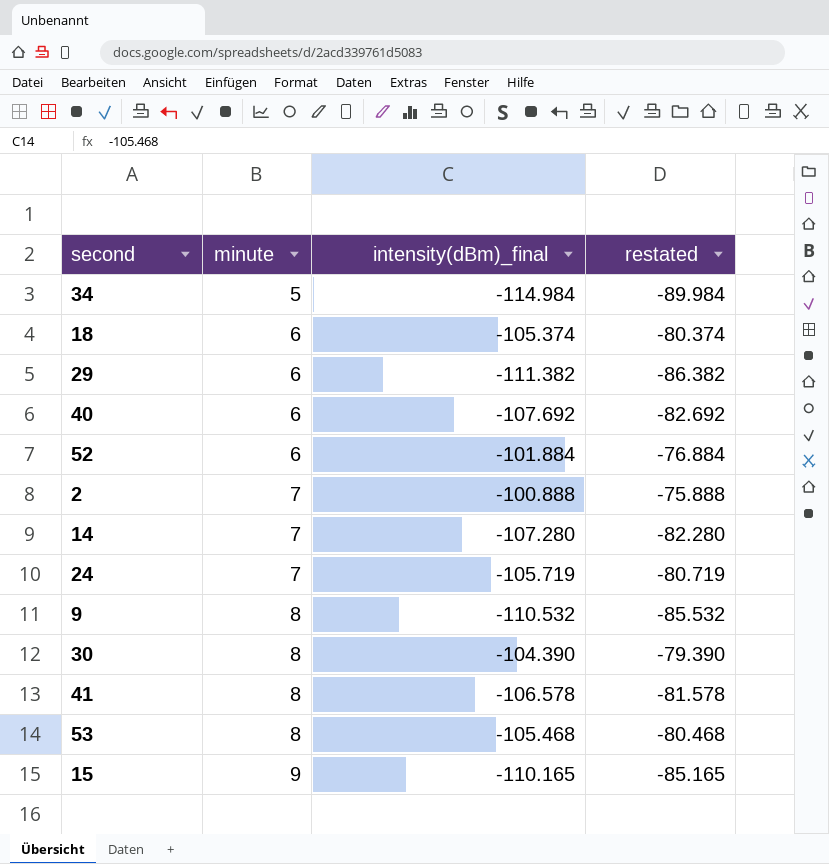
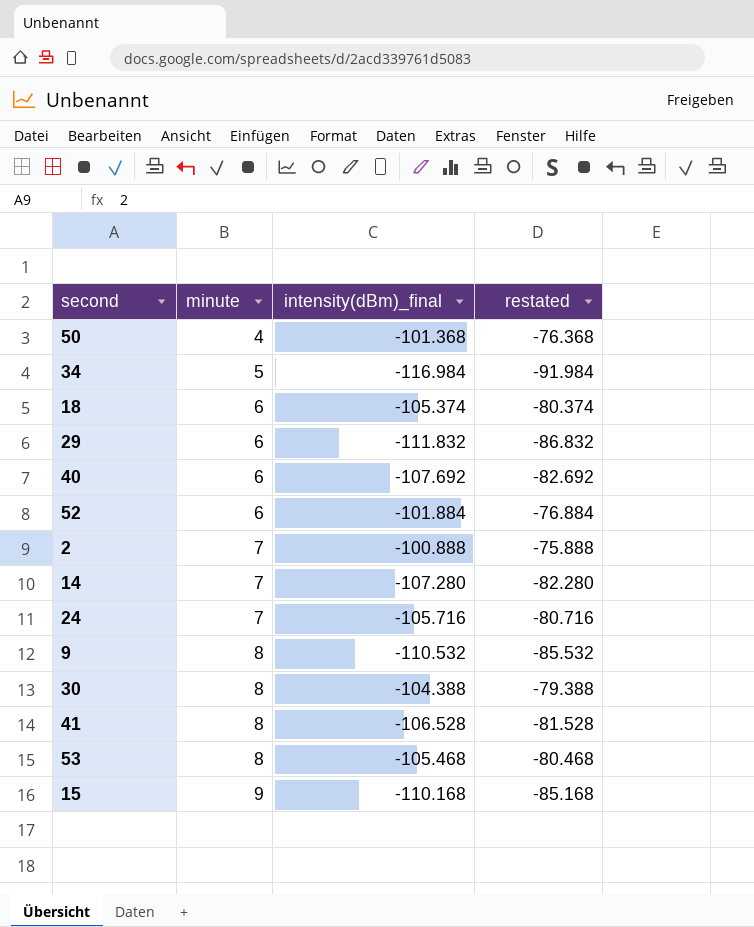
row 50: none -> 4 | -101.368 | -76.368
34 | intensity(dBm)_final: -114.984 -> -116.984
34 | restated: -89.984 -> -91.984
29 | intensity(dBm)_final: -111.382 -> -111.832
29 | restated: -86.382 -> -86.832
24 | intensity(dBm)_final: -105.719 -> -105.716
24 | restated: -80.719 -> -80.716
30 | intensity(dBm)_final: -104.390 -> -104.388
30 | restated: -79.390 -> -79.388
41 | intensity(dBm)_final: -106.578 -> -106.528
41 | restated: -81.578 -> -81.528
15 | intensity(dBm)_final: -110.165 -> -110.168
15 | restated: -85.165 -> -85.168

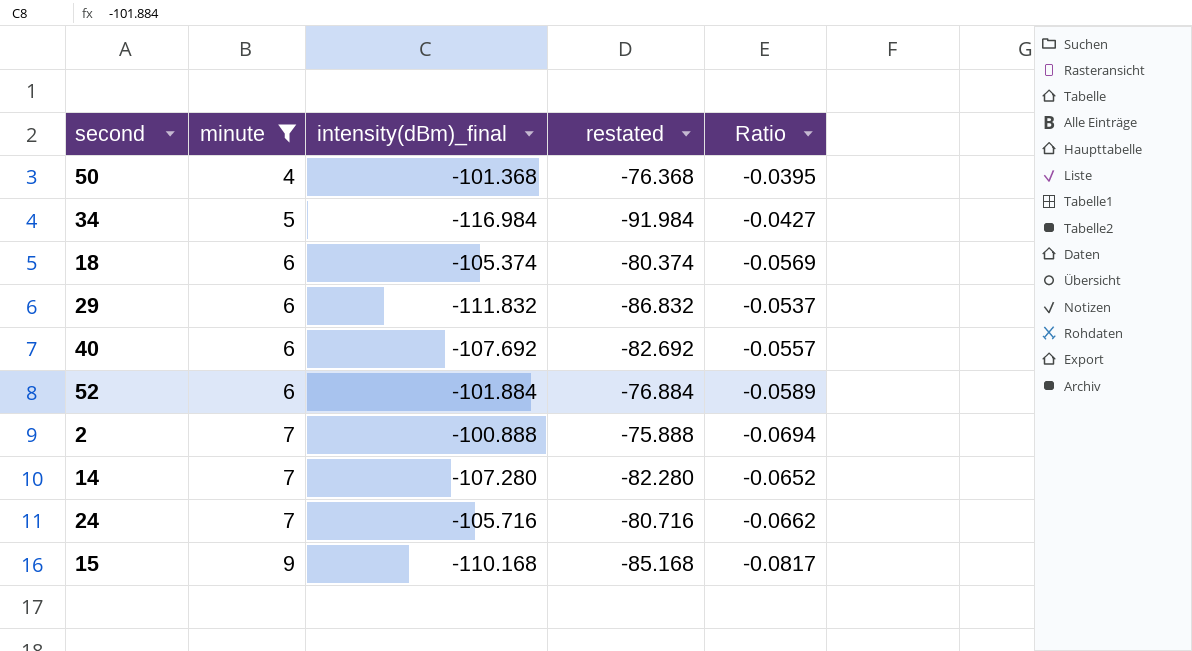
filter: none -> minute != 8
column Ratio | formula: none -> [minute] / [intensity(dBm)_final]

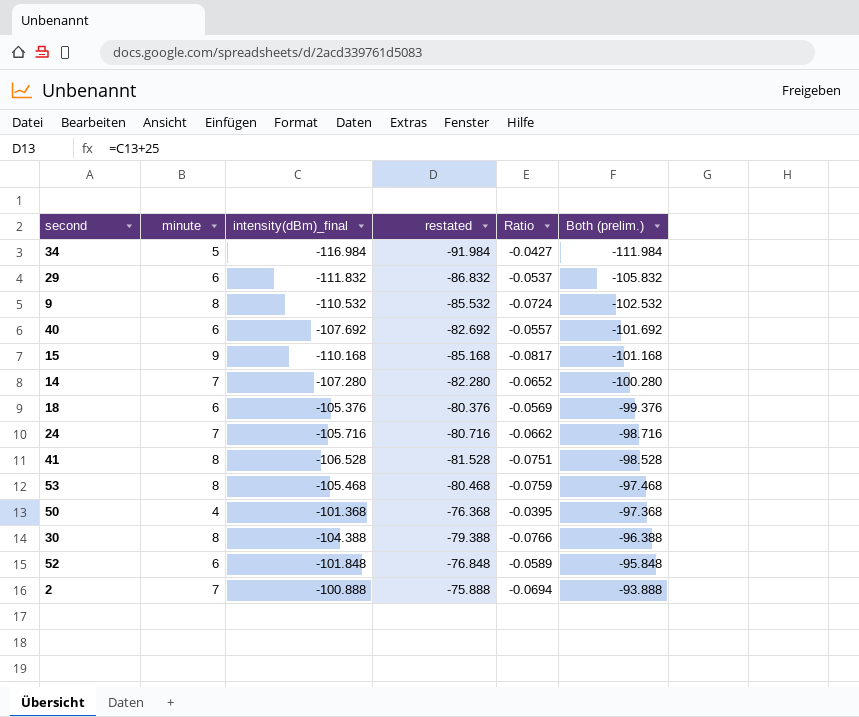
filter: minute != 8 -> none
row order: minute ascending -> Both (prelim.) ascending
column Both (prelim.) | formula: none -> [minute] + [intensity(dBm)_final]
18 | intensity(dBm)_final: -105.374 -> -105.376
18 | restated: -80.374 -> -80.376
52 | intensity(dBm)_final: -101.884 -> -101.848
52 | restated: -76.884 -> -76.848

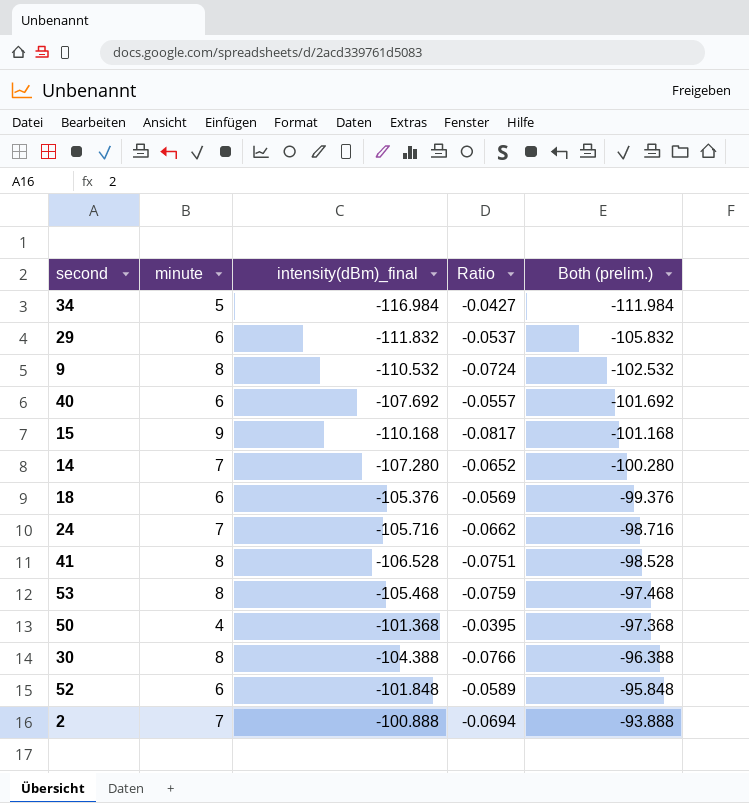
column restated | formula: [intensity(dBm)_final] + 25 -> none

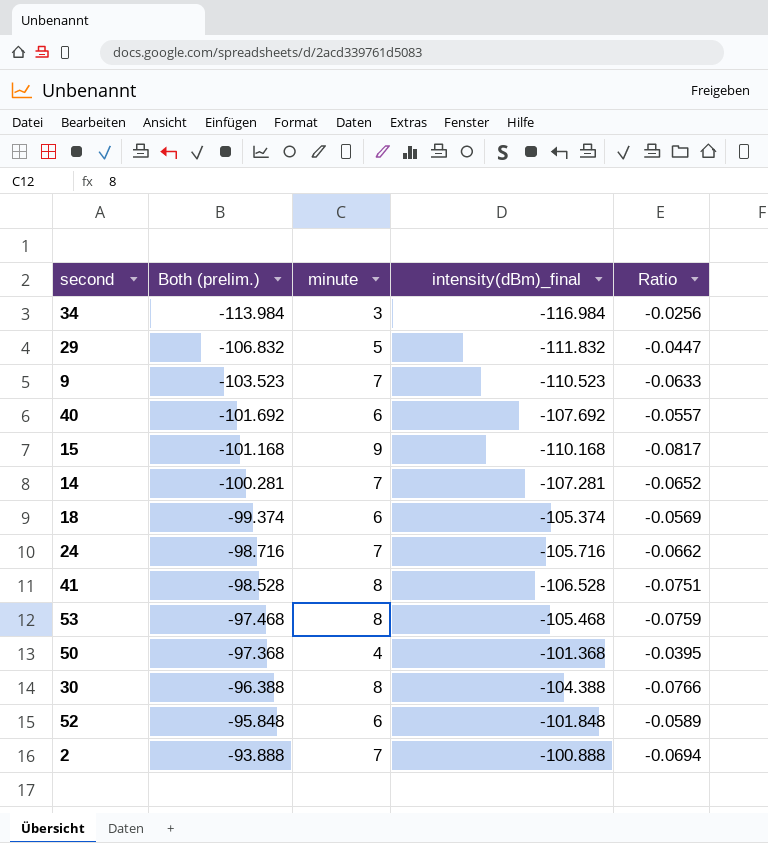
column Both (prelim.) | position: 5 -> 2
34 | Both (prelim.): -111.984 -> -113.984
34 | minute: 5 -> 3
34 | Ratio: -0.0427 -> -0.0256
29 | Both (prelim.): -105.832 -> -106.832
29 | minute: 6 -> 5
29 | Ratio: -0.0537 -> -0.0447
9 | Both (prelim.): -102.532 -> -103.523
9 | minute: 8 -> 7
9 | intensity(dBm)_final: -110.532 -> -110.523
9 | Ratio: -0.0724 -> -0.0633
14 | Both (prelim.): -100.280 -> -100.281
14 | intensity(dBm)_final: -107.280 -> -107.281
18 | Both (prelim.): -99.376 -> -99.374
18 | intensity(dBm)_final: -105.376 -> -105.374

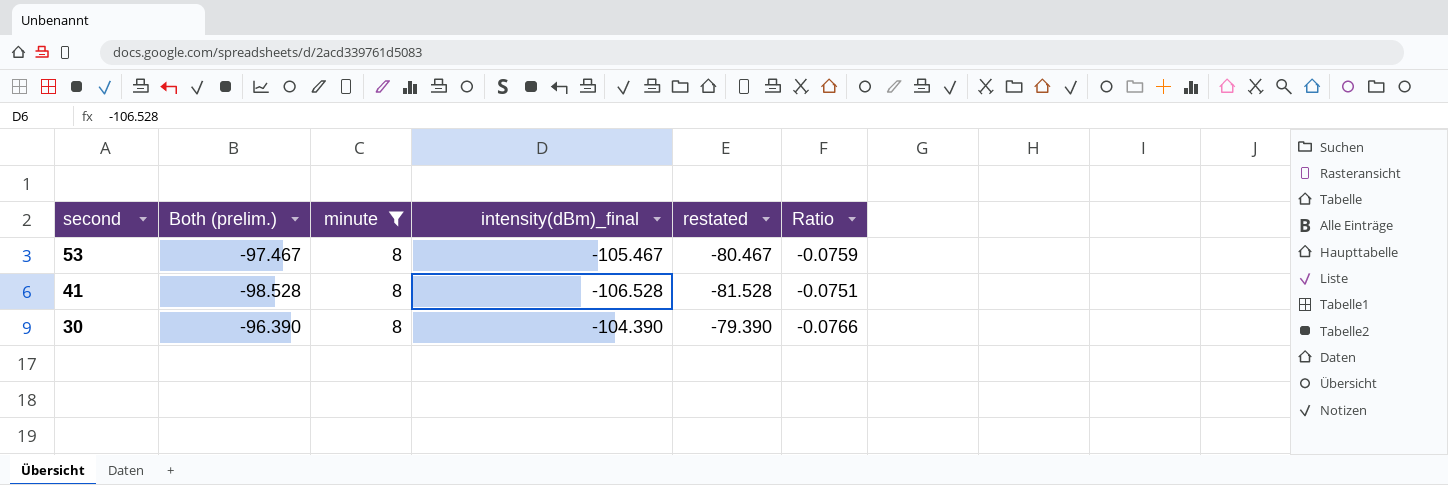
filter: none -> minute = 8
row order: Both (prelim.) ascending -> second descending
column restated | formula: none -> [intensity(dBm)_final] + 25
53 | Both (prelim.): -97.468 -> -97.467
53 | intensity(dBm)_final: -105.468 -> -105.467
30 | Both (prelim.): -96.388 -> -96.390
30 | intensity(dBm)_final: -104.388 -> -104.390

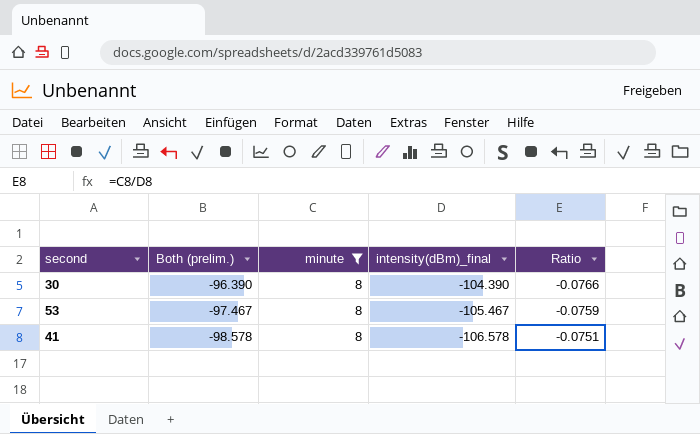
row order: second descending -> Both (prelim.) descending
column restated | formula: [intensity(dBm)_final] + 25 -> none
41 | Both (prelim.): -98.528 -> -98.578
41 | intensity(dBm)_final: -106.528 -> -106.578

